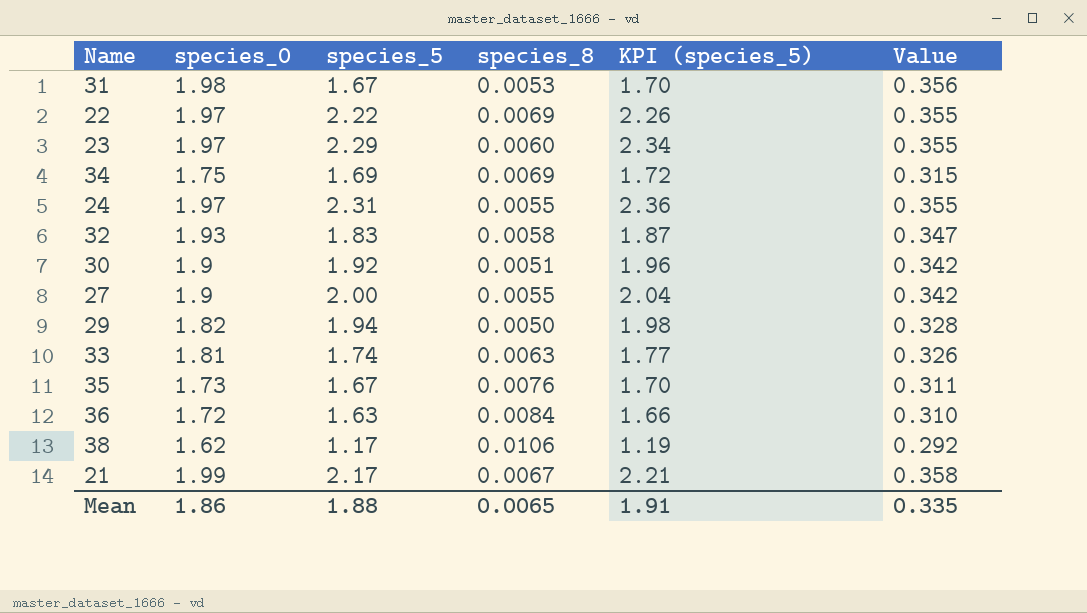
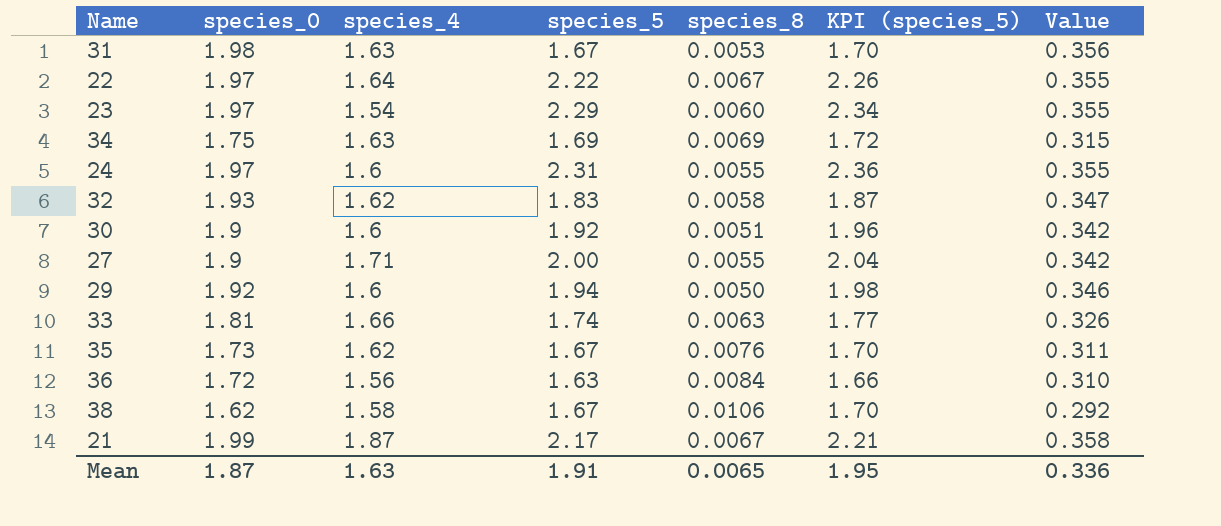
column species_4 | position: none -> 3
22 | species_8: 0.0069 -> 0.0067
29 | species_0: 1.82 -> 1.92
29 | Value: 0.328 -> 0.346
38 | species_5: 1.17 -> 1.67
38 | KPI (species_5): 1.19 -> 1.70
Mean | species_0: 1.86 -> 1.87
Mean | species_5: 1.88 -> 1.91
Mean | KPI (species_5): 1.91 -> 1.95
Mean | Value: 0.335 -> 0.336

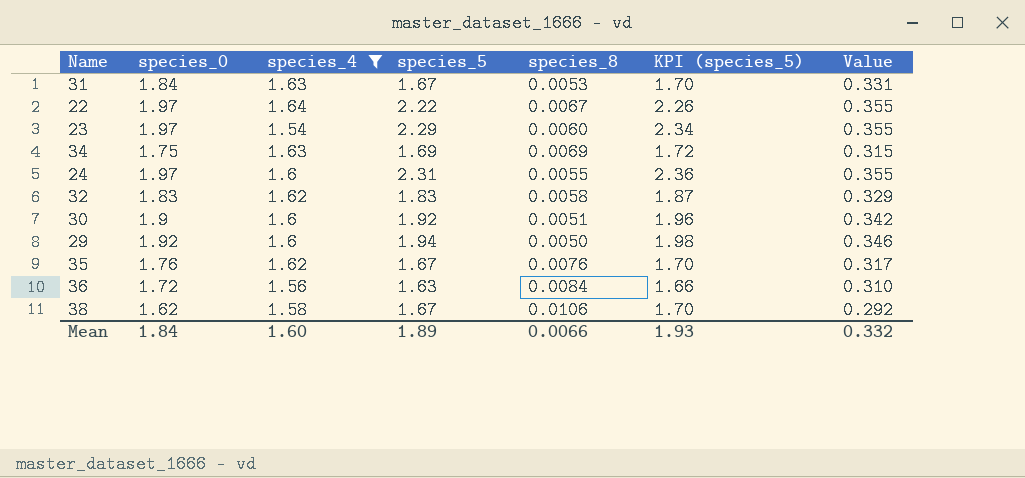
filter: none -> species_4 <= 1.64
31 | species_0: 1.98 -> 1.84
31 | Value: 0.356 -> 0.331
32 | species_0: 1.93 -> 1.83
32 | Value: 0.347 -> 0.329
35 | species_0: 1.73 -> 1.76
35 | Value: 0.311 -> 0.317
Mean | species_0: 1.87 -> 1.84
Mean | species_4: 1.63 -> 1.60
Mean | species_5: 1.91 -> 1.89
Mean | species_8: 0.0065 -> 0.0066
Mean | KPI (species_5): 1.95 -> 1.93
Mean | Value: 0.336 -> 0.332

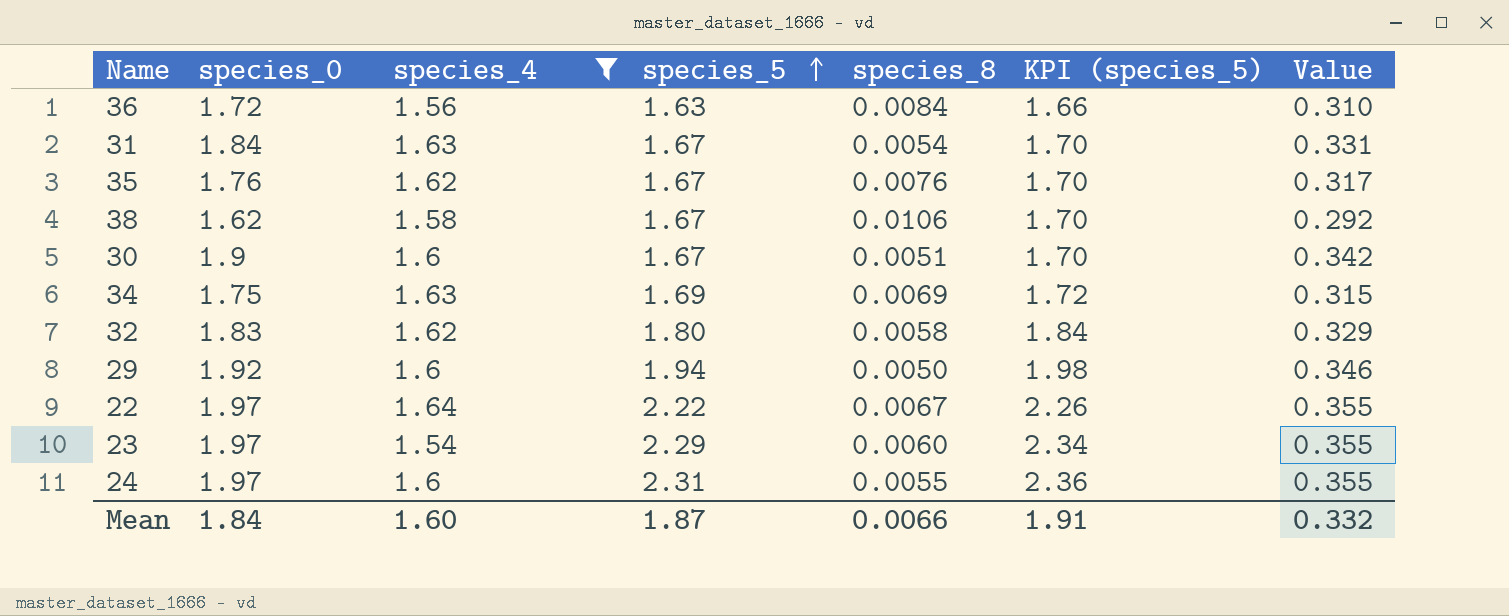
row order: none -> species_5 ascending
31 | species_8: 0.0053 -> 0.0054
30 | species_5: 1.92 -> 1.67
30 | KPI (species_5): 1.96 -> 1.70
32 | species_5: 1.83 -> 1.80
32 | KPI (species_5): 1.87 -> 1.84
Mean | species_5: 1.89 -> 1.87
Mean | KPI (species_5): 1.93 -> 1.91

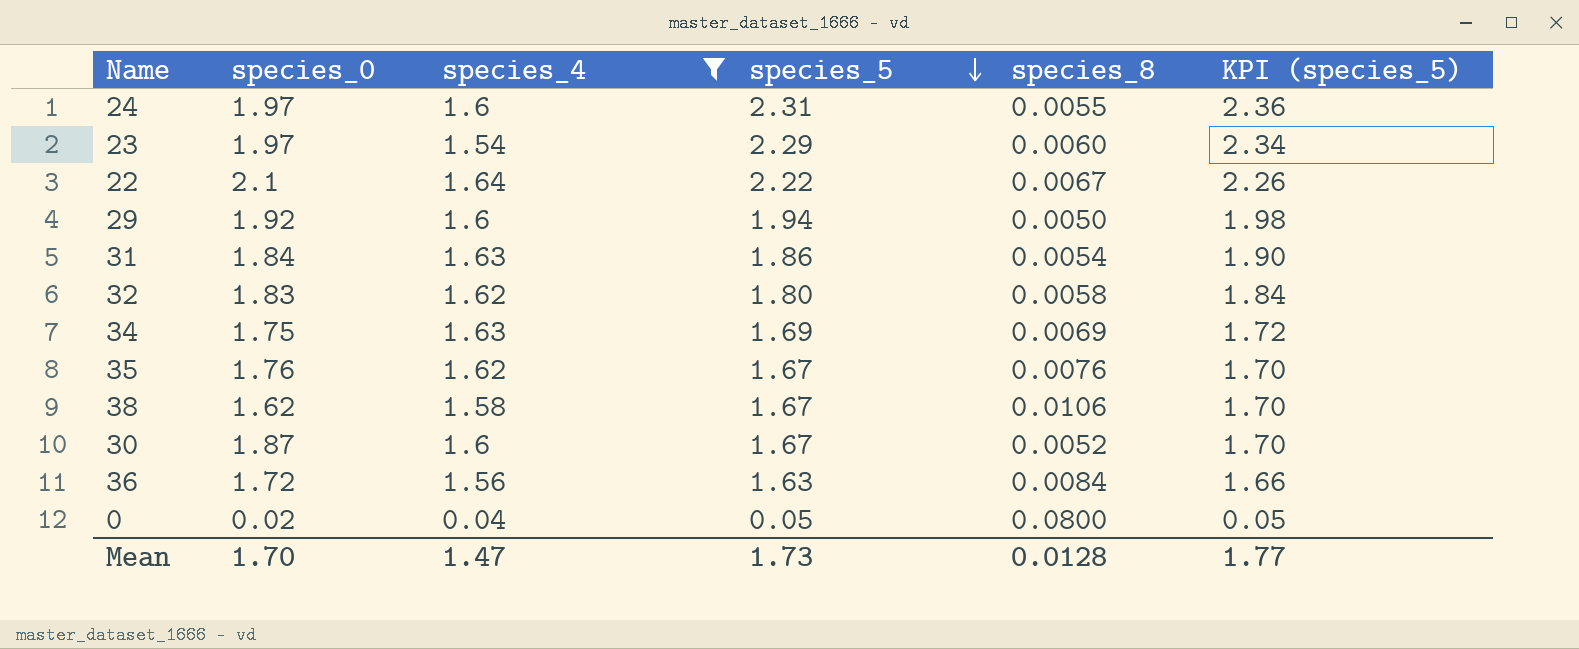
row order: species_5 ascending -> species_5 descending
column Value | formula: [species_0] * 0.18 -> none
22 | species_0: 1.97 -> 2.1
31 | species_5: 1.67 -> 1.86
31 | KPI (species_5): 1.70 -> 1.90
30 | species_0: 1.9 -> 1.87
30 | species_8: 0.0051 -> 0.0052
row 0: none -> 0.02 | 0.04 | 0.05 | 0.0800 | 0.05
Mean | species_0: 1.84 -> 1.70
Mean | species_4: 1.60 -> 1.47
Mean | species_5: 1.87 -> 1.73
Mean | species_8: 0.0066 -> 0.0128
Mean | KPI (species_5): 1.91 -> 1.77

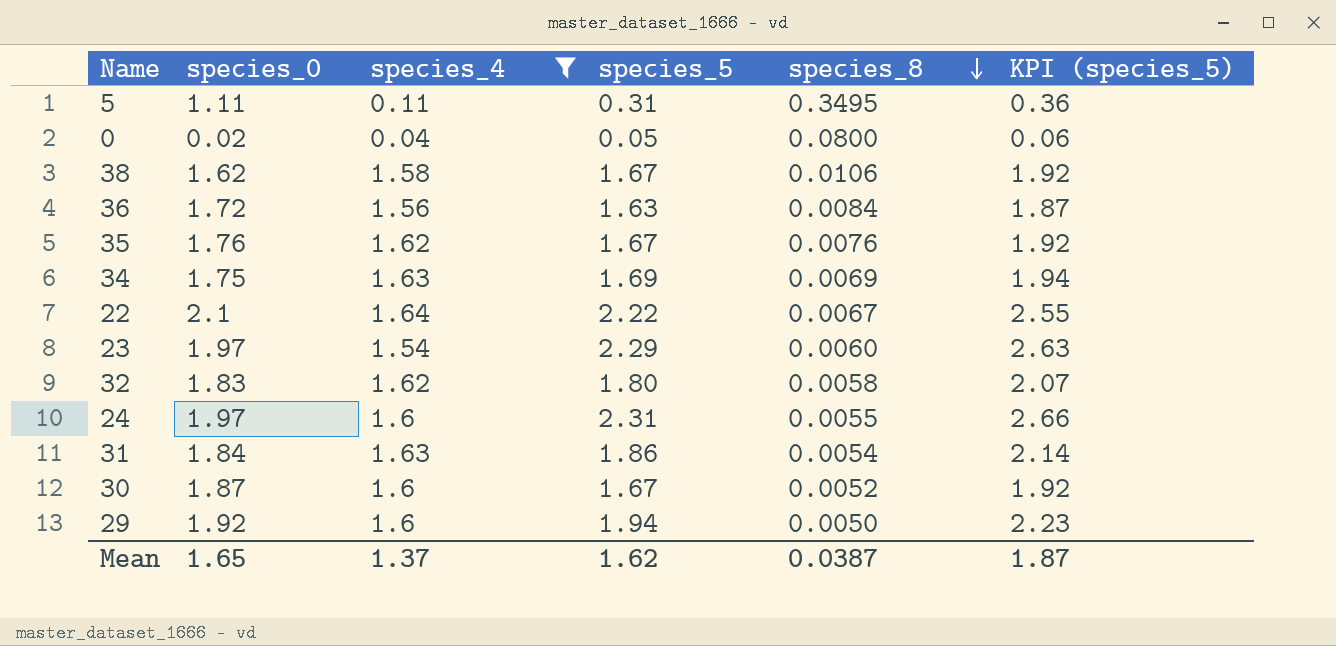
row order: species_5 descending -> species_8 descending
column KPI (species_5) | formula: [species_5] * 1.02 -> [species_5] * 1.15
row 5: none -> 1.11 | 0.11 | 0.31 | 0.3495 | 0.36
Mean | species_0: 1.70 -> 1.65
Mean | species_4: 1.47 -> 1.37
Mean | species_5: 1.73 -> 1.62
Mean | species_8: 0.0128 -> 0.0387
Mean | KPI (species_5): 1.77 -> 1.87

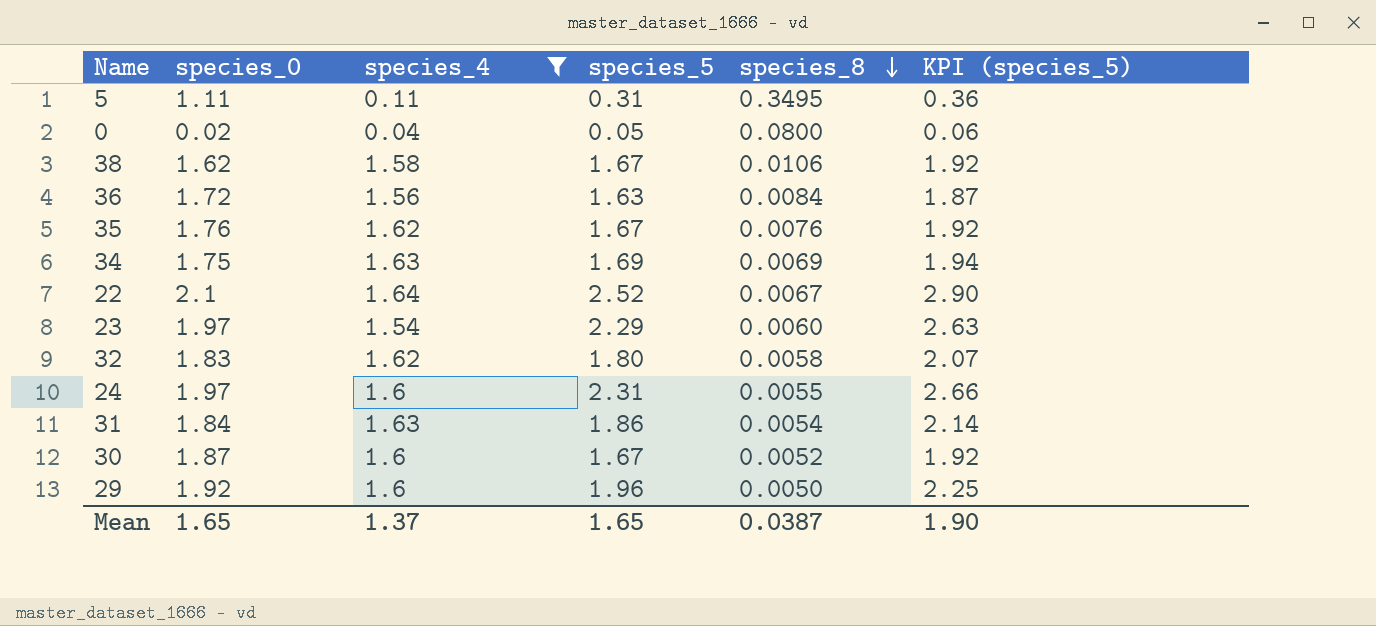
22 | species_5: 2.22 -> 2.52
22 | KPI (species_5): 2.55 -> 2.90
29 | species_5: 1.94 -> 1.96
29 | KPI (species_5): 2.23 -> 2.25
Mean | species_5: 1.62 -> 1.65
Mean | KPI (species_5): 1.87 -> 1.90

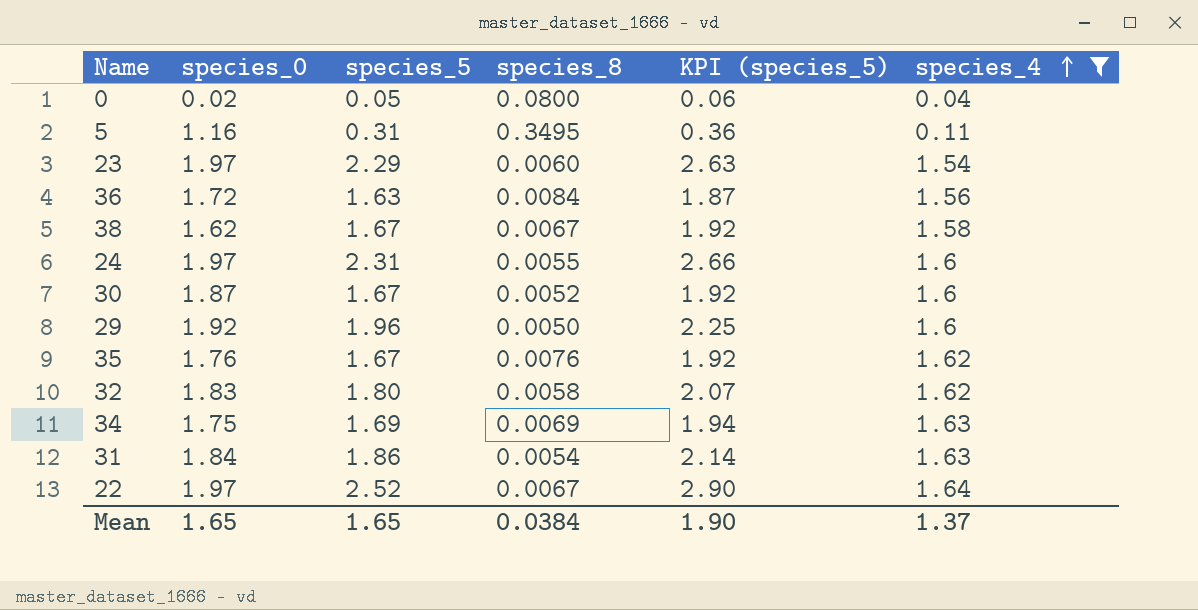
row order: species_8 descending -> species_4 ascending
column species_4 | position: 3 -> 6
5 | species_0: 1.11 -> 1.16
38 | species_8: 0.0106 -> 0.0067
22 | species_0: 2.1 -> 1.97
Mean | species_8: 0.0387 -> 0.0384

